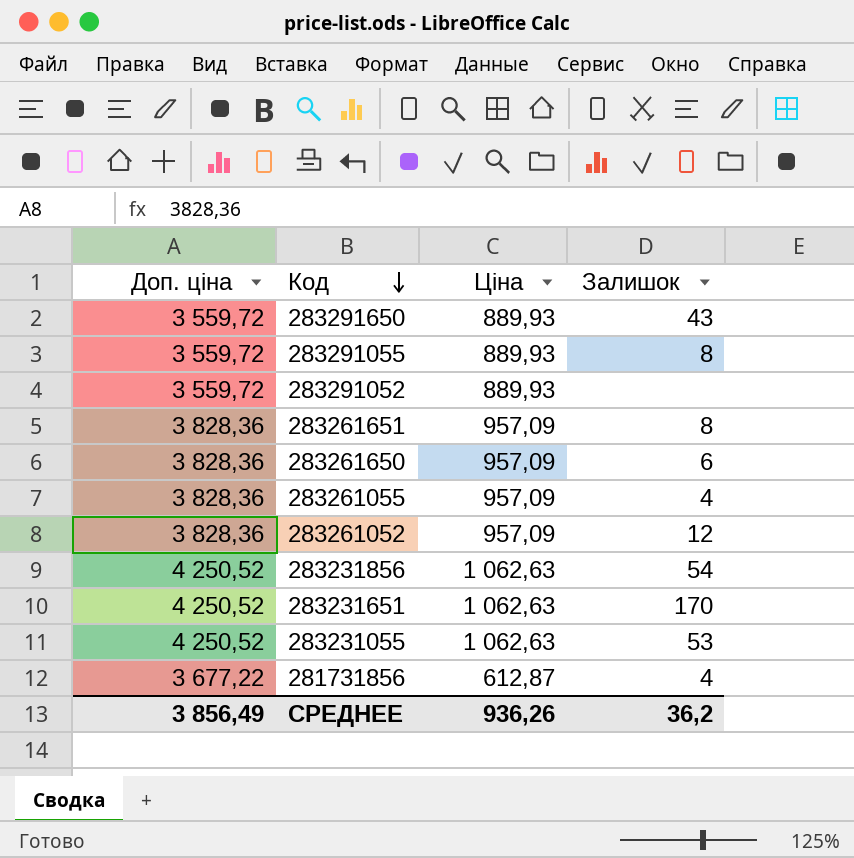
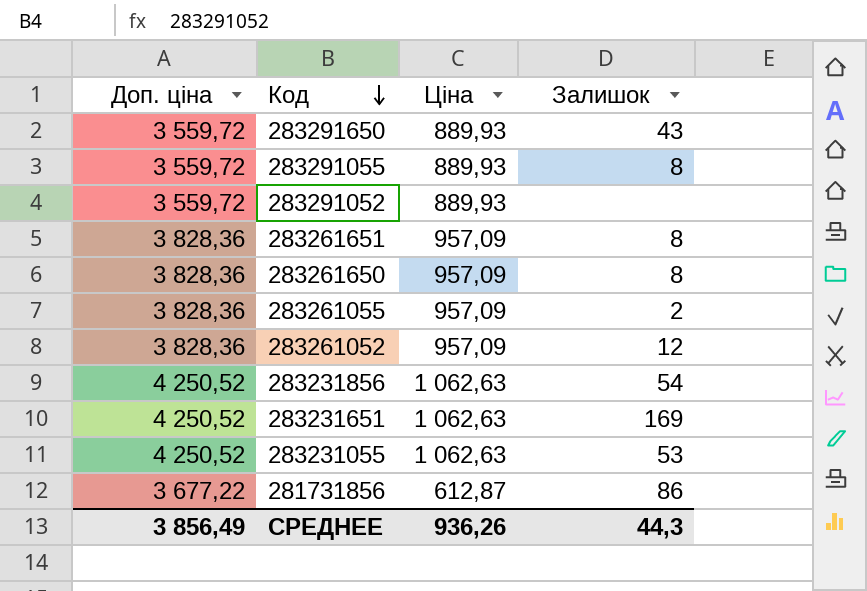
283261650 | Залишок: 6 -> 8
283261055 | Залишок: 4 -> 2
283231651 | Залишок: 170 -> 169
281731856 | Залишок: 4 -> 86
СРЕДНЕЕ | Залишок: 36,2 -> 44,3

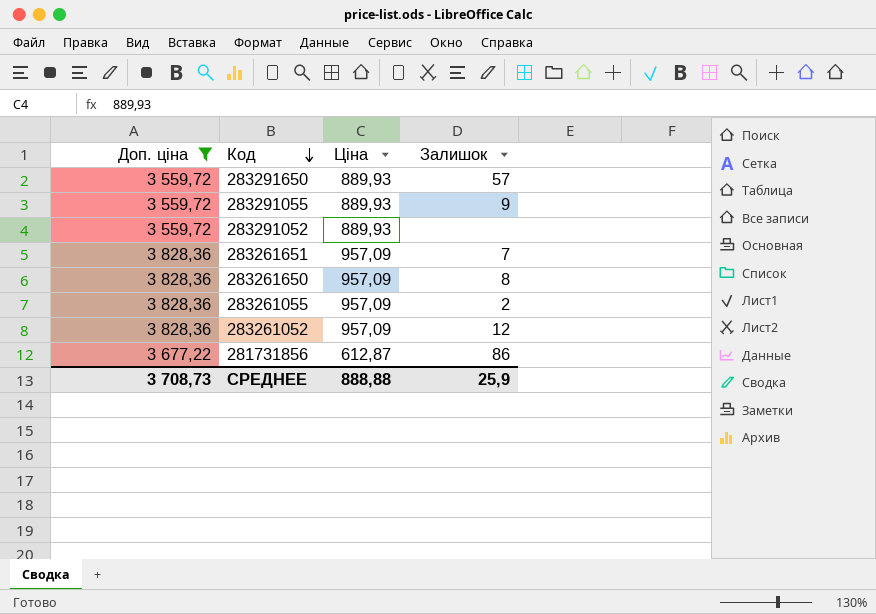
filter: none -> Доп. ціна != 4 250,52
283291650 | Залишок: 43 -> 57
283291055 | Залишок: 8 -> 9
283261651 | Залишок: 8 -> 7
СРЕДНЕЕ | Доп. ціна: 3 856,49 -> 3 708,73
СРЕДНЕЕ | Ціна: 936,26 -> 888,88
СРЕДНЕЕ | Залишок: 44,3 -> 25,9

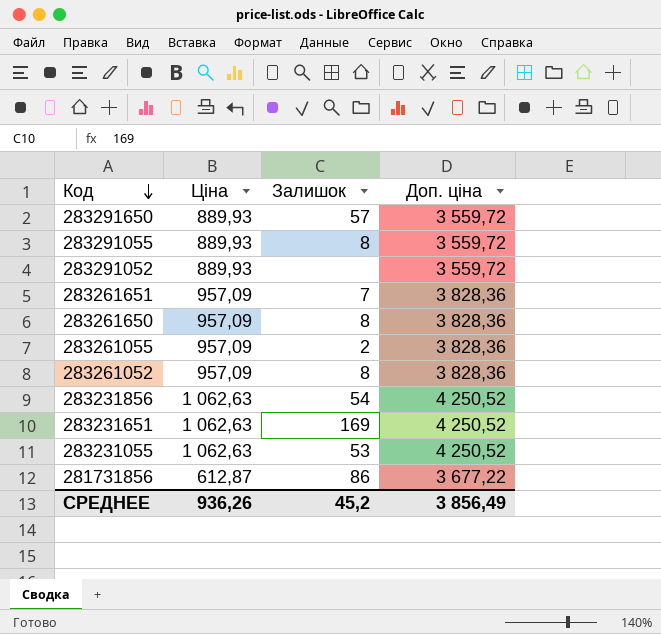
filter: Доп. ціна != 4 250,52 -> none
column Доп. ціна | position: 1 -> 4
283291055 | Залишок: 9 -> 8
283261052 | Залишок: 12 -> 8
СРЕДНЕЕ | Ціна: 888,88 -> 936,26
СРЕДНЕЕ | Залишок: 25,9 -> 45,2
СРЕДНЕЕ | Доп. ціна: 3 708,73 -> 3 856,49

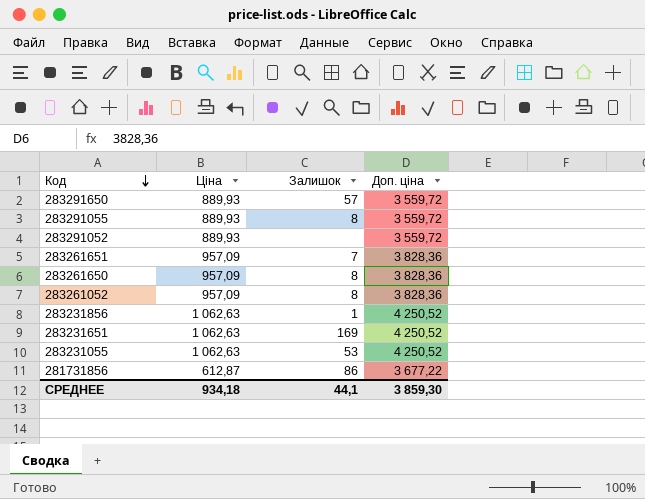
row 283261055: 957,09 | 2 | 3 828,36 -> none
283231856 | Залишок: 54 -> 1
СРЕДНЕЕ | Ціна: 936,26 -> 934,18
СРЕДНЕЕ | Залишок: 45,2 -> 44,1
СРЕДНЕЕ | Доп. ціна: 3 856,49 -> 3 859,30

